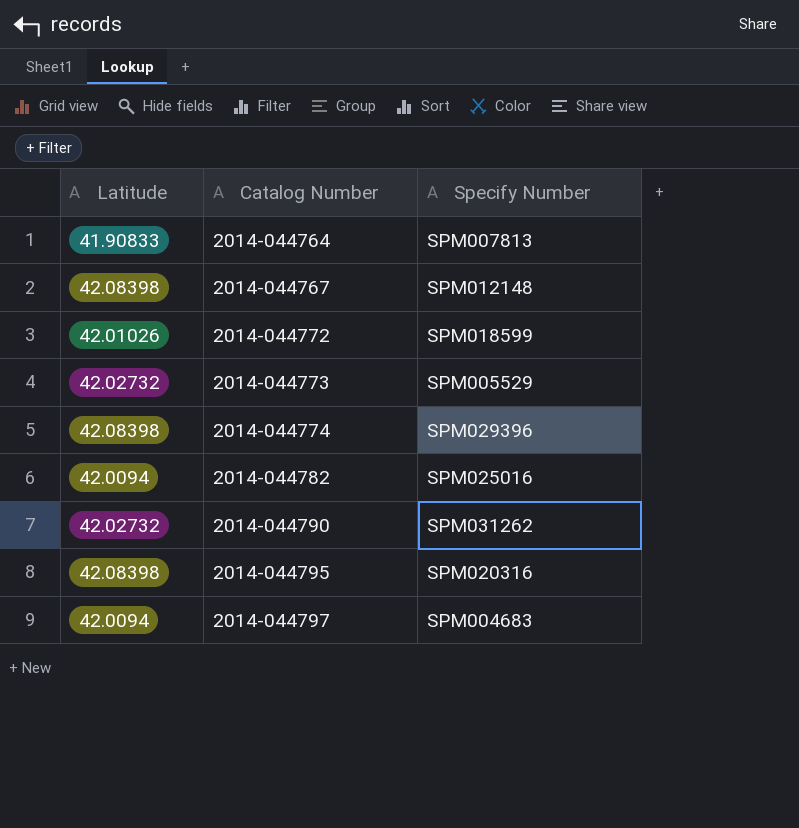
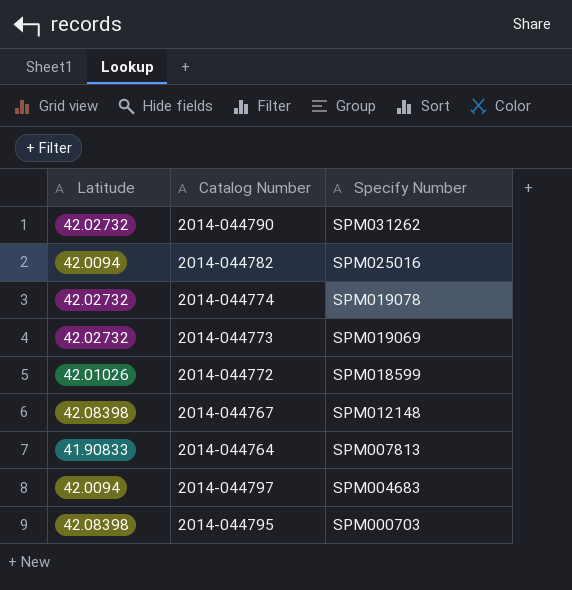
row order: Catalog Number ascending -> Specify Number descending
2014-044774 | Latitude: 42.08398 -> 42.02732
2014-044774 | Specify Number: SPM029396 -> SPM019078
2014-044773 | Specify Number: SPM005529 -> SPM019069
2014-044795 | Specify Number: SPM020316 -> SPM000703

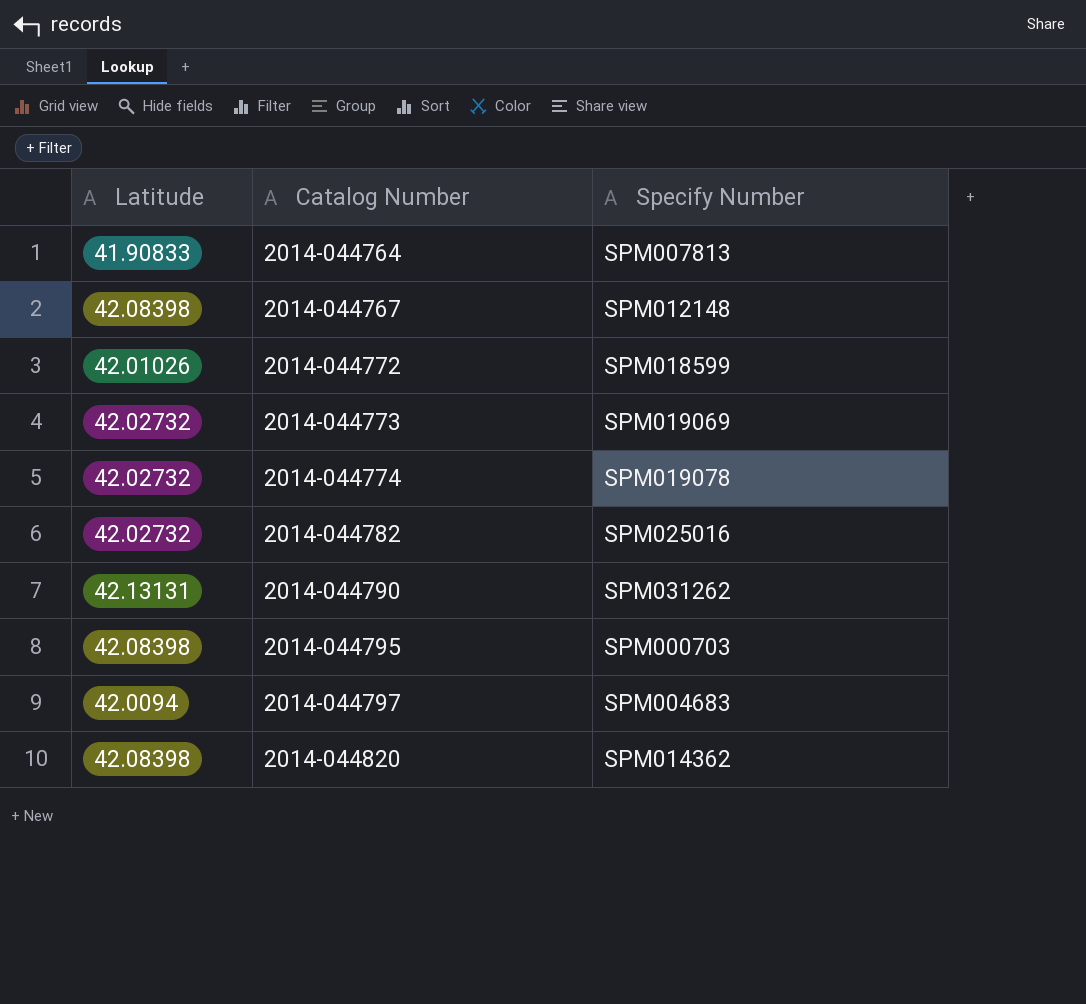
row order: Specify Number descending -> Catalog Number ascending
2014-044782 | Latitude: 42.0094 -> 42.02732
2014-044790 | Latitude: 42.02732 -> 42.13131
row 2014-044820: none -> 42.08398 | SPM014362

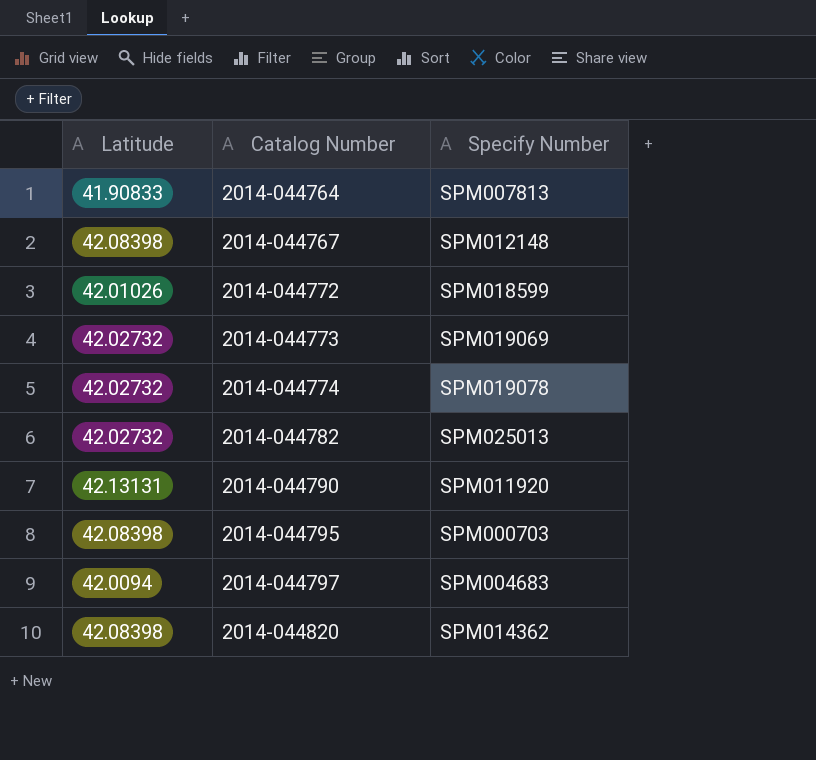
2014-044782 | Specify Number: SPM025016 -> SPM025013
2014-044790 | Specify Number: SPM031262 -> SPM011920

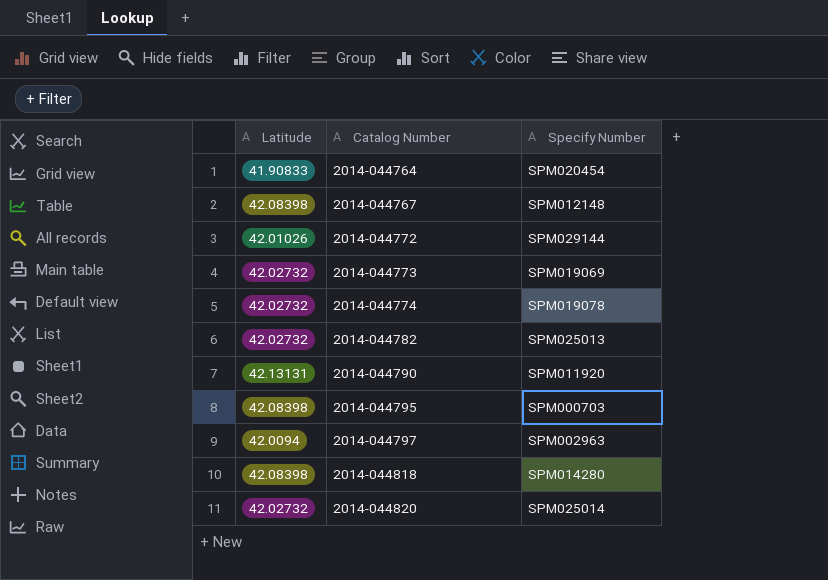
2014-044764 | Specify Number: SPM007813 -> SPM020454
2014-044772 | Specify Number: SPM018599 -> SPM029144
2014-044797 | Specify Number: SPM004683 -> SPM002963
row 2014-044818: none -> 42.08398 | SPM014280
2014-044820 | Latitude: 42.08398 -> 42.02732
2014-044820 | Specify Number: SPM014362 -> SPM025014

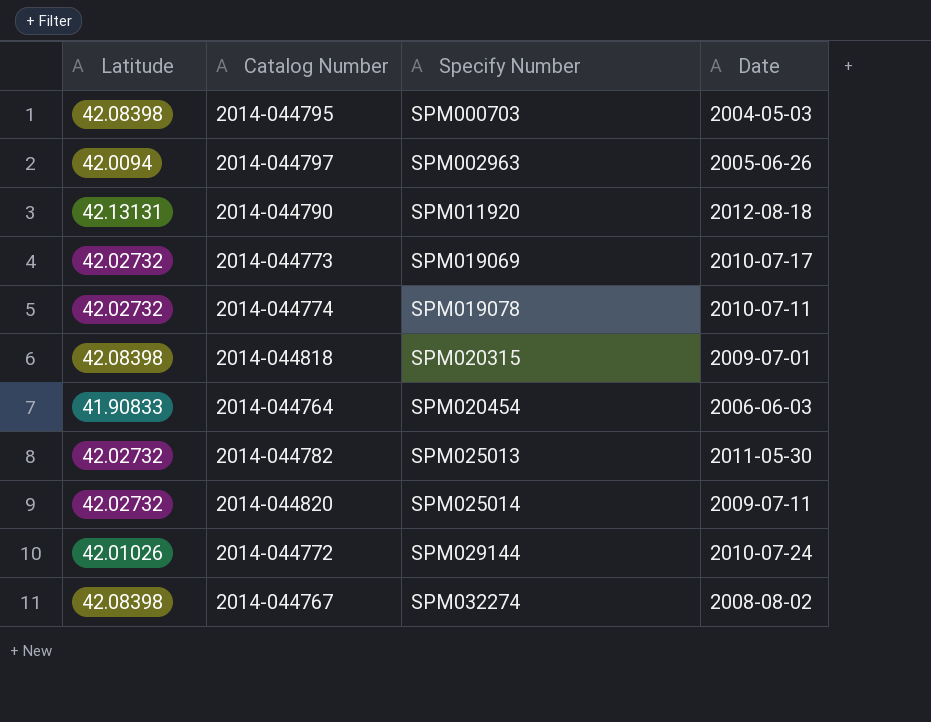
row order: Catalog Number ascending -> Specify Number ascending
column Date | position: none -> 4
2014-044818 | Specify Number: SPM014280 -> SPM020315
2014-044767 | Specify Number: SPM012148 -> SPM032274

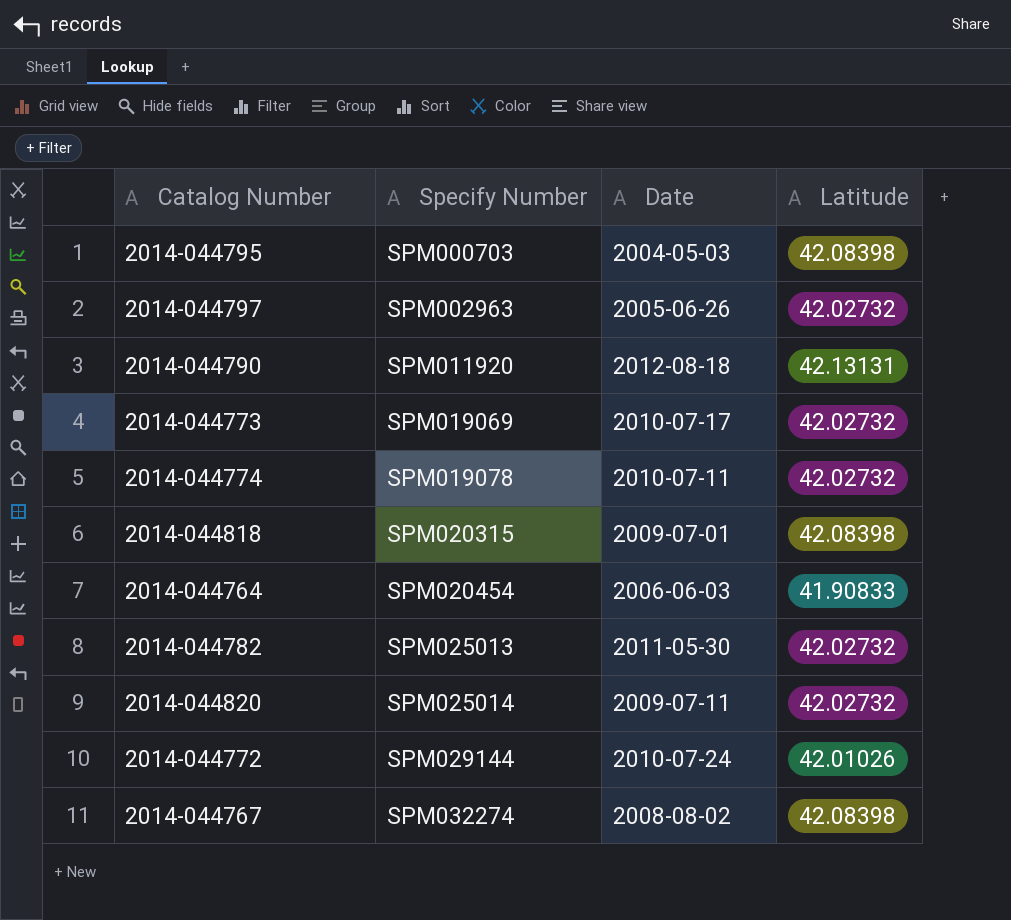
column Latitude | position: 1 -> 4
2014-044797 | Latitude: 42.0094 -> 42.02732

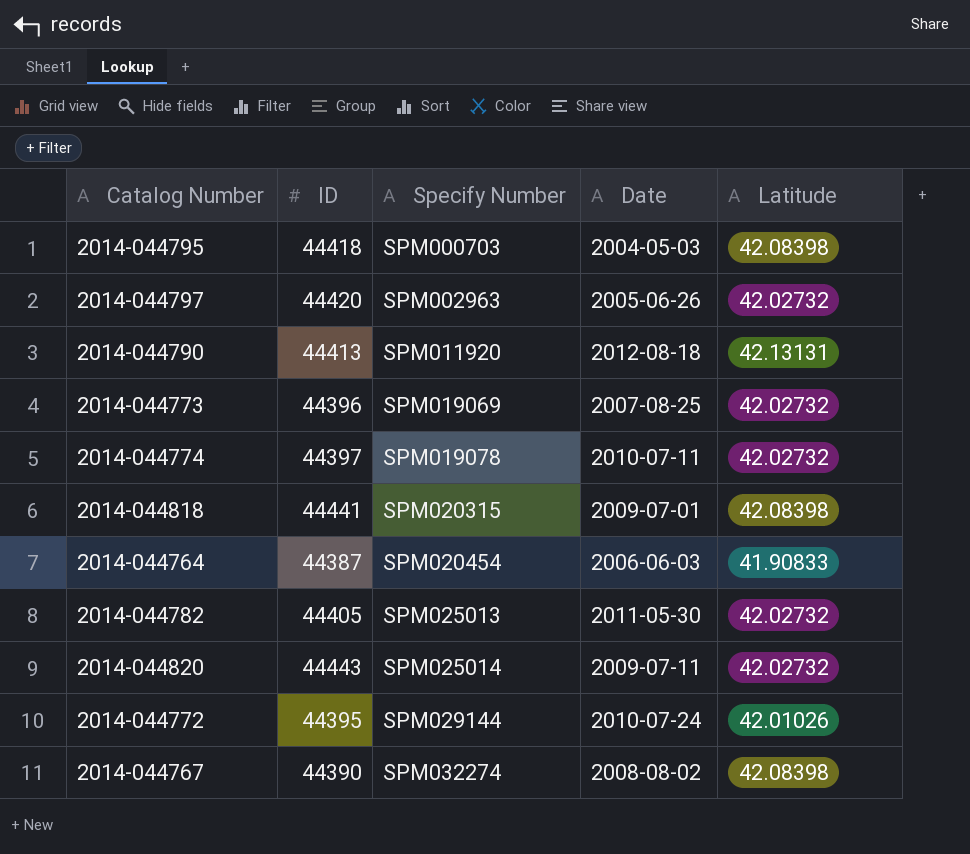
column ID | position: none -> 2
2014-044773 | Date: 2010-07-17 -> 2007-08-25

